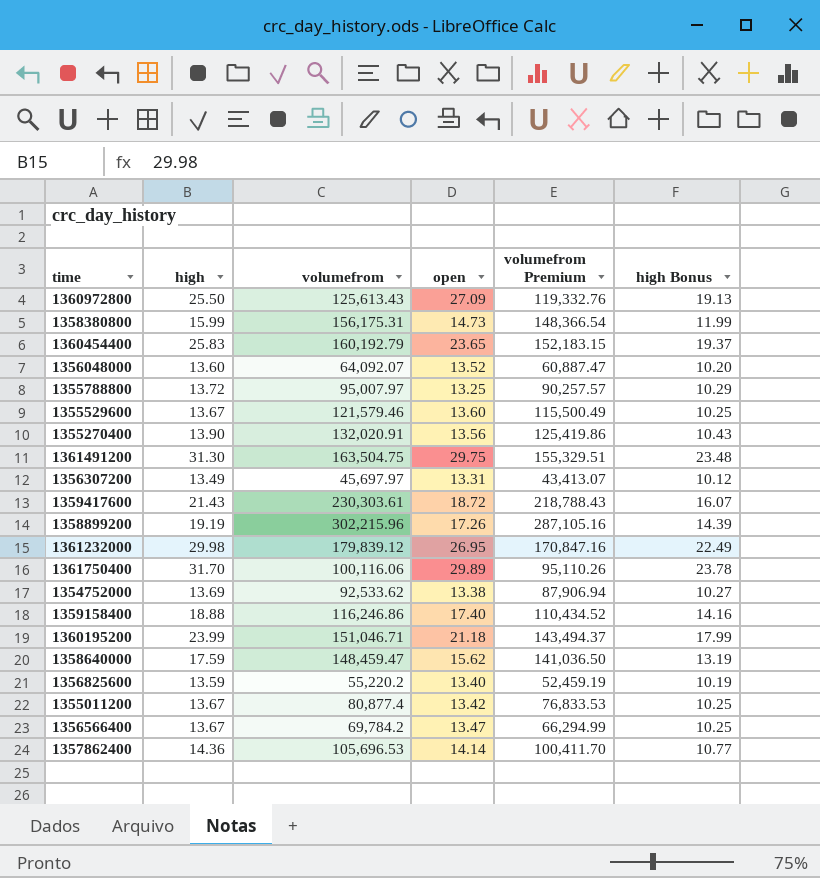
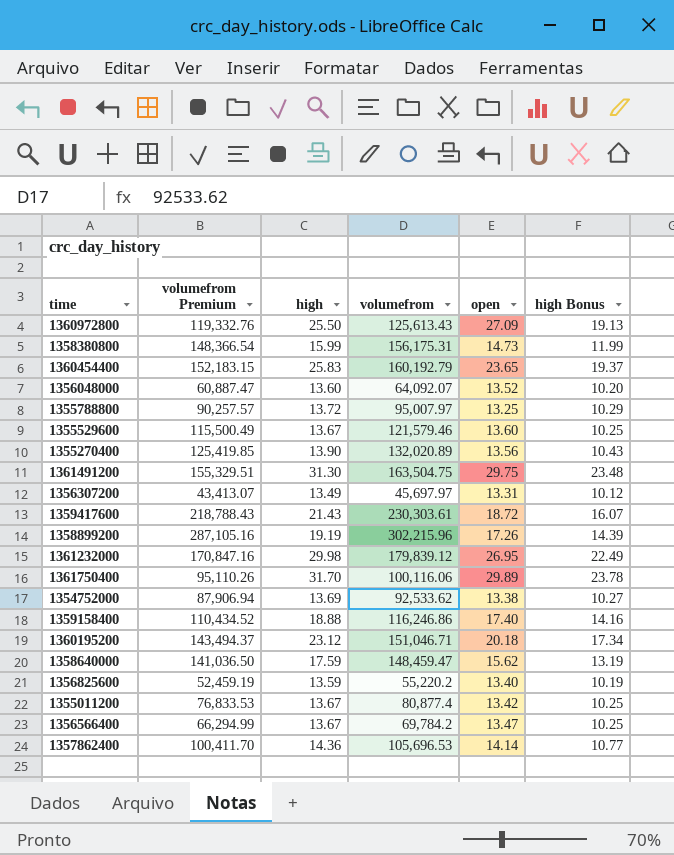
column volumefrom Premium | position: 5 -> 2
1355270400 | volumefrom Premium: 125,419.86 -> 125,419.85
1355270400 | volumefrom: 132,020.91 -> 132,020.89
1360195200 | high: 23.99 -> 23.12
1360195200 | open: 21.18 -> 20.18
1360195200 | high Bonus: 17.99 -> 17.34

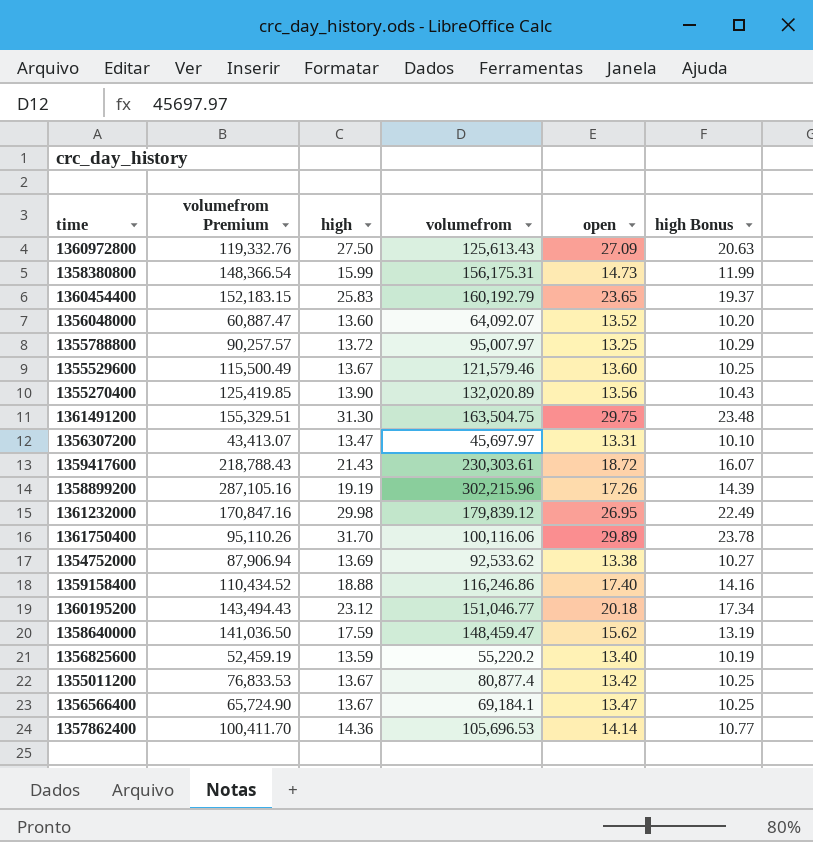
1360972800 | high: 25.50 -> 27.50
1360972800 | high Bonus: 19.13 -> 20.63
1356307200 | high: 13.49 -> 13.47
1356307200 | high Bonus: 10.12 -> 10.10
1360195200 | volumefrom Premium: 143,494.37 -> 143,494.43
1360195200 | volumefrom: 151,046.71 -> 151,046.77
1356566400 | volumefrom Premium: 66,294.99 -> 65,724.90
1356566400 | volumefrom: 69,784.2 -> 69,184.1

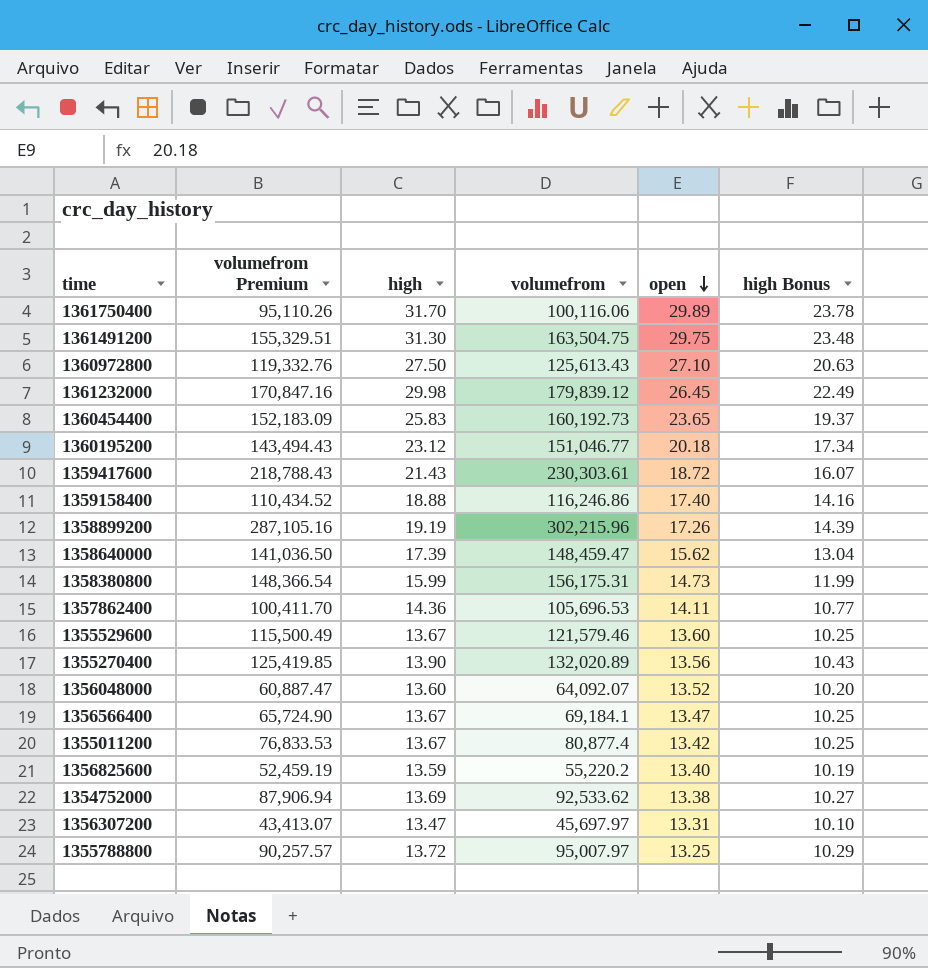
row order: none -> open descending
1360972800 | open: 27.09 -> 27.10
1361232000 | open: 26.95 -> 26.45
1360454400 | volumefrom Premium: 152,183.15 -> 152,183.09
1360454400 | volumefrom: 160,192.79 -> 160,192.73
1358640000 | high: 17.59 -> 17.39
1358640000 | high Bonus: 13.19 -> 13.04
1357862400 | open: 14.14 -> 14.11

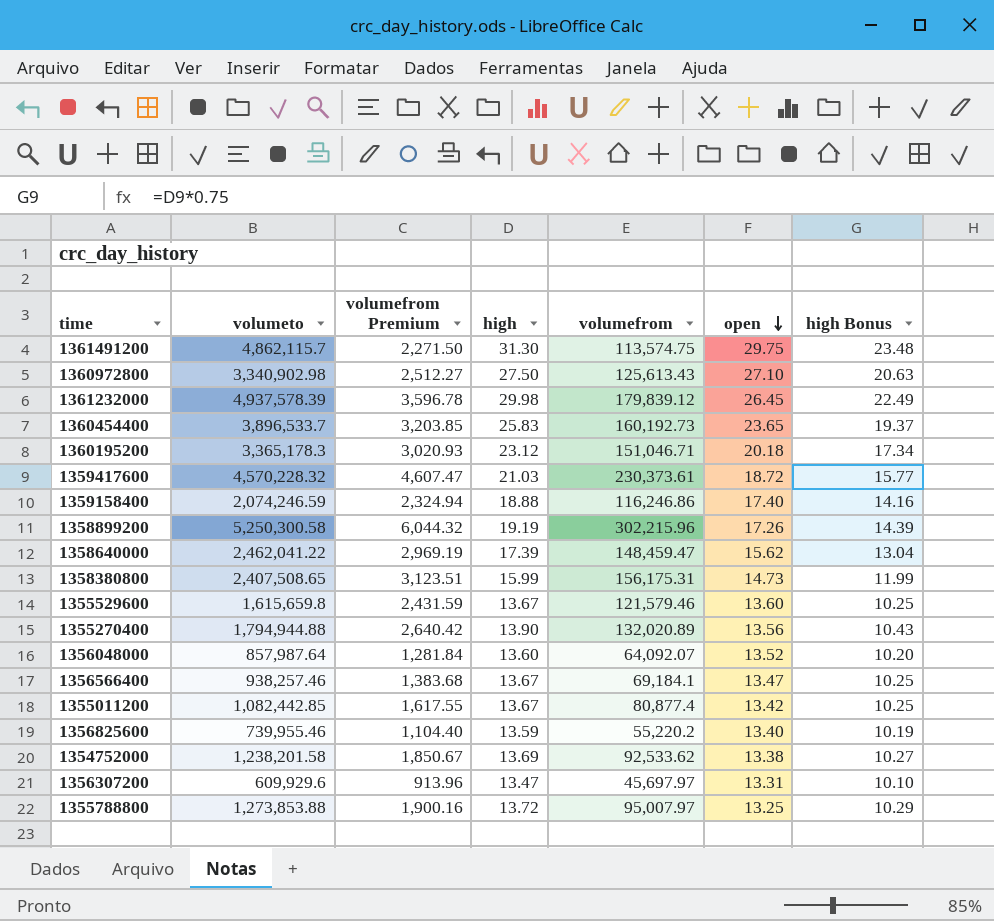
column volumeto | position: none -> 2
column volumefrom Premium | formula: [volumefrom] * 0.95 -> [volumefrom] * 0.02
row 1361750400: 95,110.26 | 31.70 | 100,116.06 | 29.89 | 23.78 -> none
row 1357862400: 100,411.70 | 14.36 | 105,696.53 | 14.11 | 10.77 -> none
1361491200 | volumefrom: 163,504.75 -> 113,574.75
1360195200 | volumefrom: 151,046.77 -> 151,046.71
1359417600 | high: 21.43 -> 21.03
1359417600 | volumefrom: 230,303.61 -> 230,373.61
1359417600 | high Bonus: 16.07 -> 15.77

